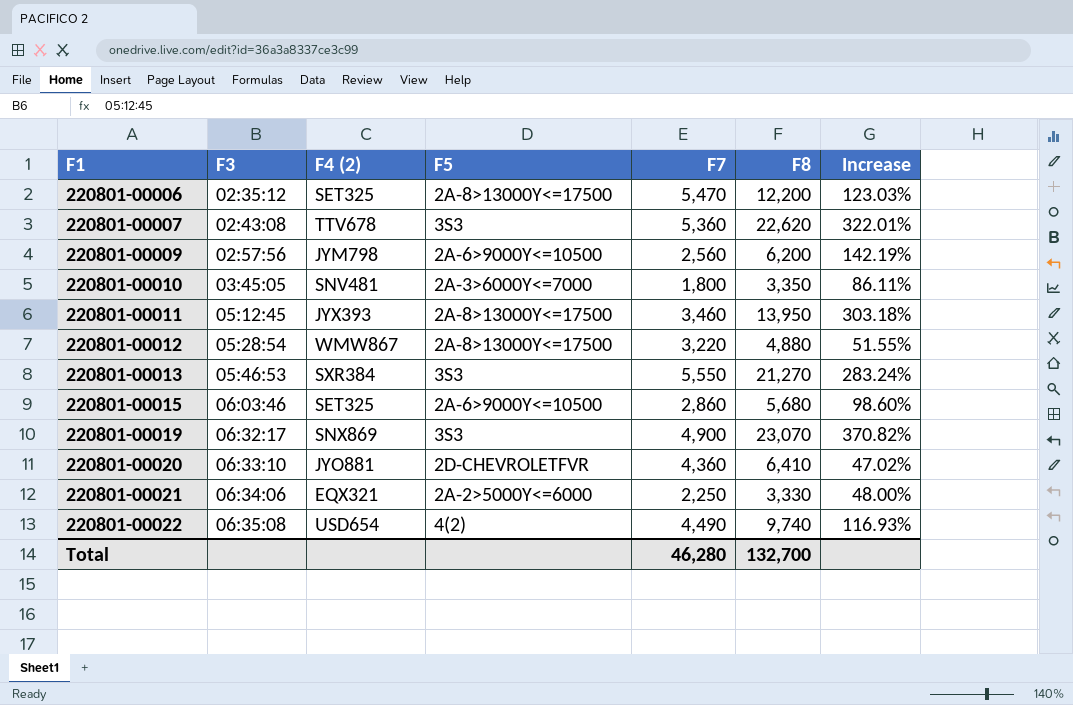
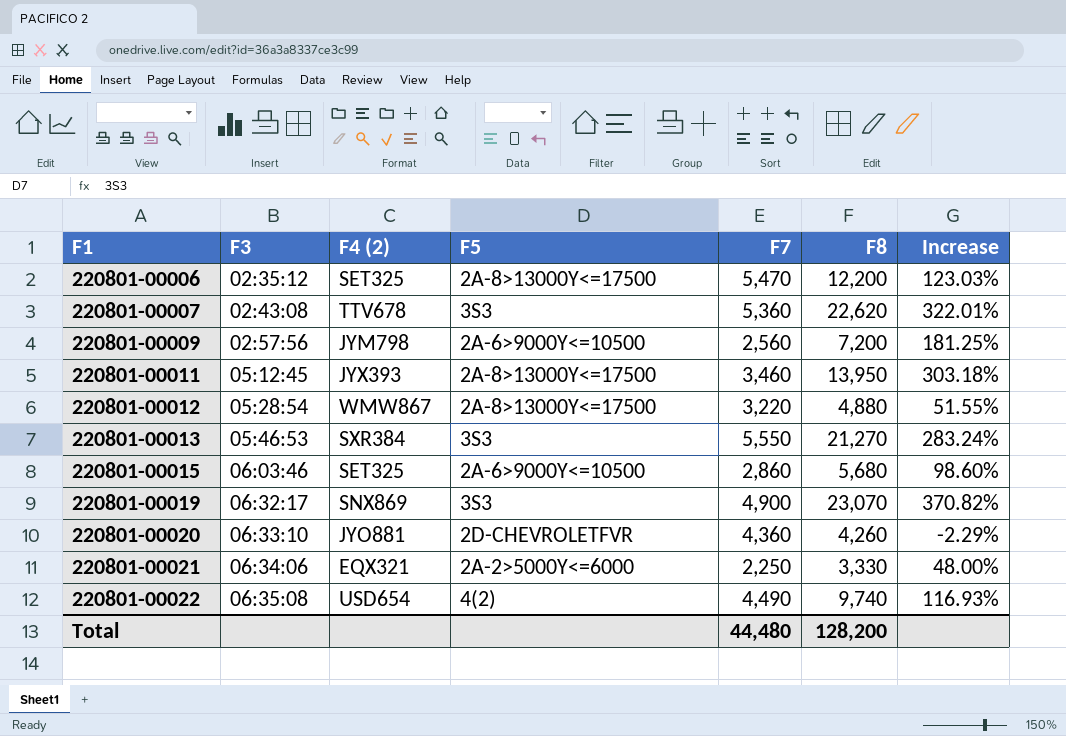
row 220801-00010: 03:45:05 | SNV481 | 2A-3>6000Y<=7000 | 1,800 | 3,350 | 86.11% -> none
220801-00009 | F8: 6,200 -> 7,200
220801-00009 | Increase: 142.19% -> 181.25%
220801-00020 | F8: 6,410 -> 4,260
220801-00020 | Increase: 47.02% -> -2.29%
Total | F7: 46,280 -> 44,480
Total | F8: 132,700 -> 128,200

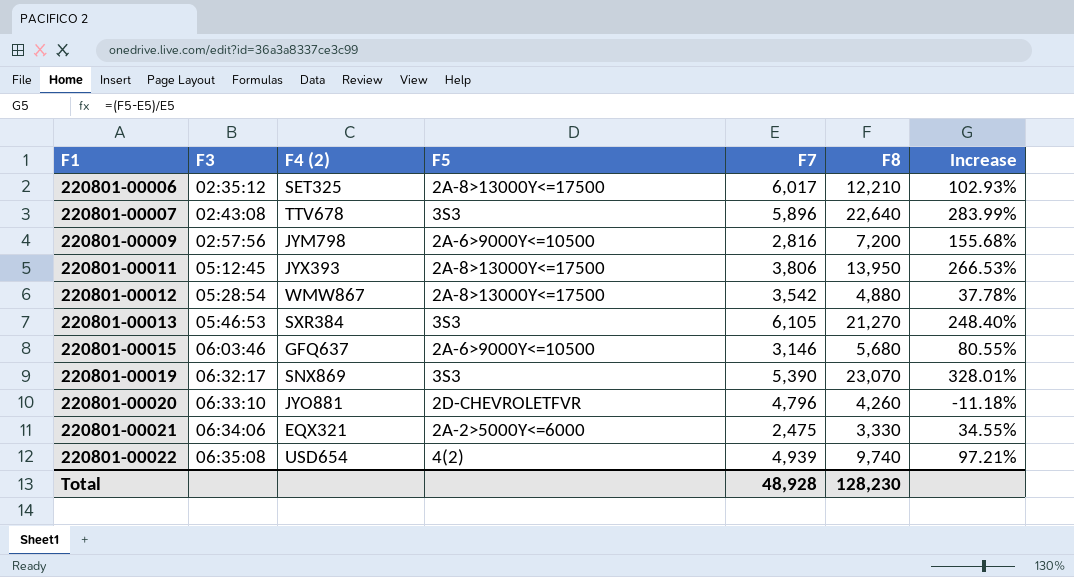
220801-00006 | F7: 5,470 -> 6,017
220801-00006 | F8: 12,200 -> 12,210
220801-00006 | Increase: 123.03% -> 102.93%
220801-00007 | F7: 5,360 -> 5,896
220801-00007 | F8: 22,620 -> 22,640
220801-00007 | Increase: 322.01% -> 283.99%
220801-00009 | F7: 2,560 -> 2,816
220801-00009 | Increase: 181.25% -> 155.68%
220801-00011 | F7: 3,460 -> 3,806
220801-00011 | Increase: 303.18% -> 266.53%
220801-00012 | F7: 3,220 -> 3,542
220801-00012 | Increase: 51.55% -> 37.78%
220801-00013 | F7: 5,550 -> 6,105
220801-00013 | Increase: 283.24% -> 248.40%
220801-00015 | F4 (2): SET325 -> GFQ637
220801-00015 | F7: 2,860 -> 3,146
220801-00015 | Increase: 98.60% -> 80.55%
220801-00019 | F7: 4,900 -> 5,390
220801-00019 | Increase: 370.82% -> 328.01%
220801-00020 | F7: 4,360 -> 4,796
220801-00020 | Increase: -2.29% -> -11.18%
220801-00021 | F7: 2,250 -> 2,475
220801-00021 | Increase: 48.00% -> 34.55%
220801-00022 | F7: 4,490 -> 4,939
220801-00022 | Increase: 116.93% -> 97.21%
Total | F7: 44,480 -> 48,928
Total | F8: 128,200 -> 128,230

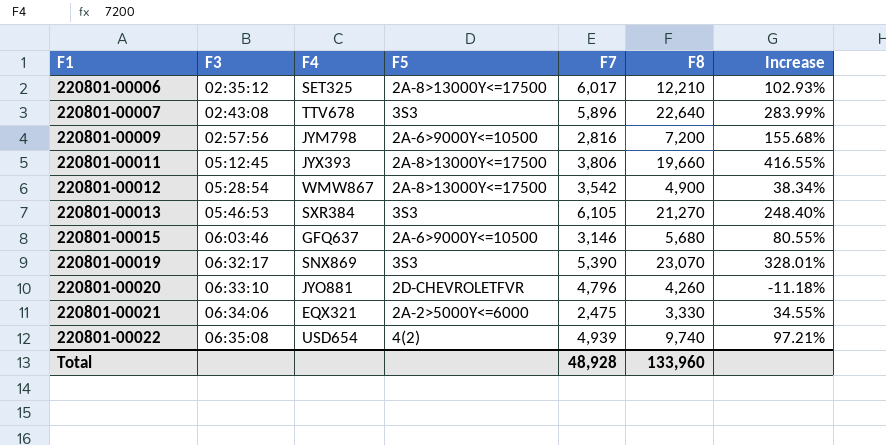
column name: F4 (2) -> F4
220801-00011 | F8: 13,950 -> 19,660
220801-00011 | Increase: 266.53% -> 416.55%
220801-00012 | F8: 4,880 -> 4,900
220801-00012 | Increase: 37.78% -> 38.34%
Total | F8: 128,230 -> 133,960

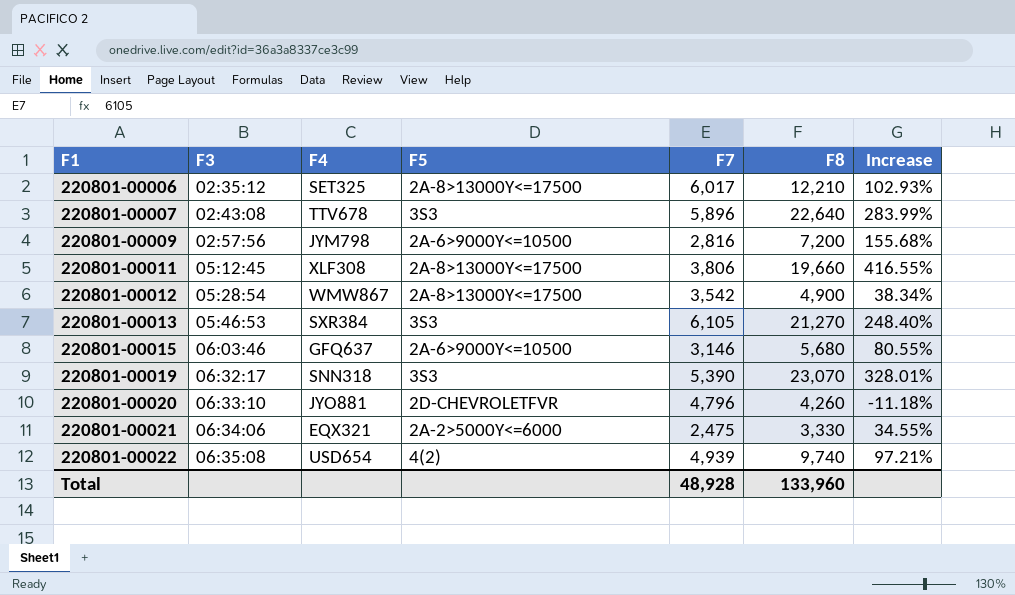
220801-00011 | F4: JYX393 -> XLF308
220801-00019 | F4: SNX869 -> SNN318

